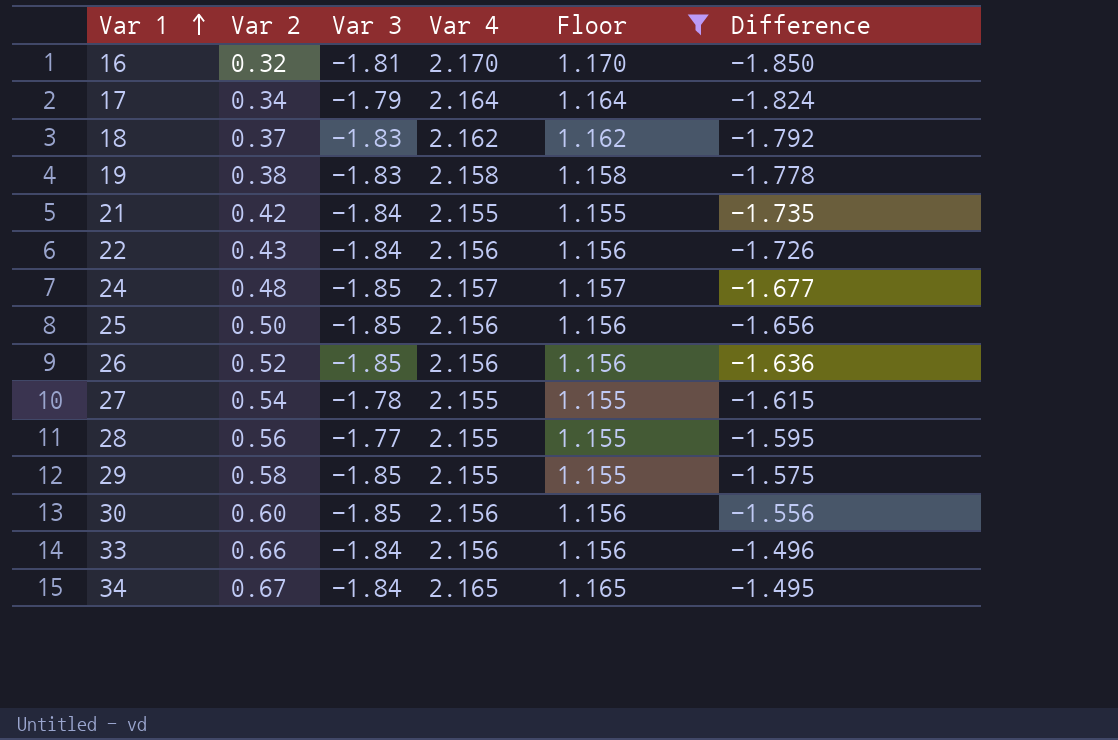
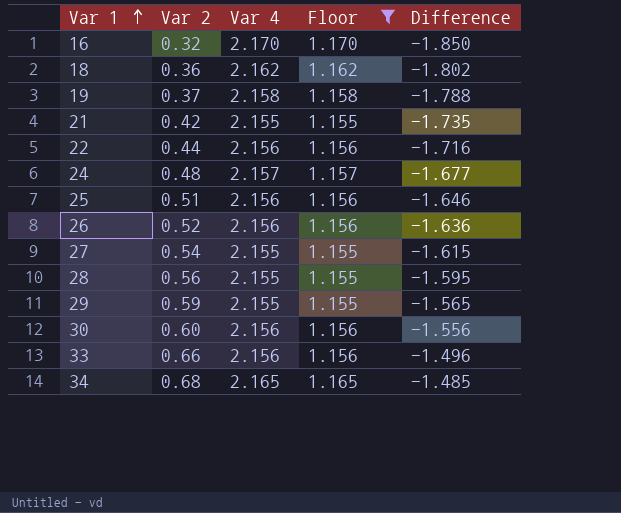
column Var 3 | position: 3 -> none
row 17: 0.34 | -1.79 | 2.164 | 1.164 | -1.824 -> none
18 | Var 2: 0.37 -> 0.36
18 | Difference: -1.792 -> -1.802
19 | Var 2: 0.38 -> 0.37
19 | Difference: -1.778 -> -1.788
22 | Var 2: 0.43 -> 0.44
22 | Difference: -1.726 -> -1.716
25 | Var 2: 0.50 -> 0.51
25 | Difference: -1.656 -> -1.646
29 | Var 2: 0.58 -> 0.59
29 | Difference: -1.575 -> -1.565
34 | Var 2: 0.67 -> 0.68
34 | Difference: -1.495 -> -1.485

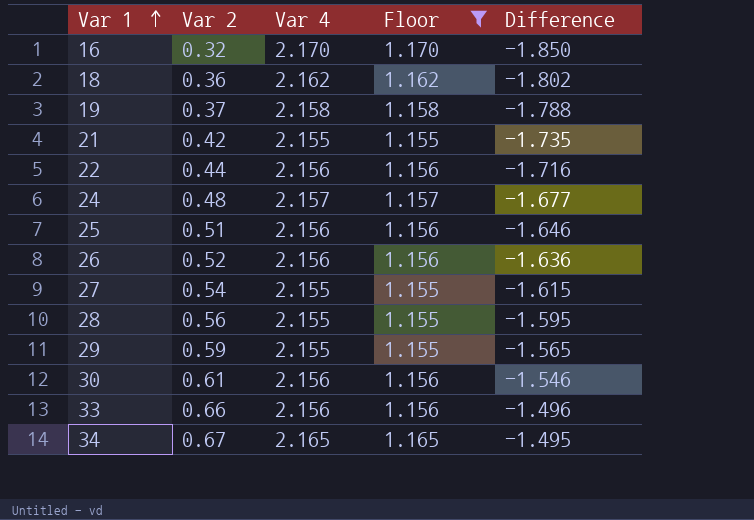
30 | Var 2: 0.60 -> 0.61
30 | Difference: -1.556 -> -1.546
34 | Var 2: 0.68 -> 0.67
34 | Difference: -1.485 -> -1.495

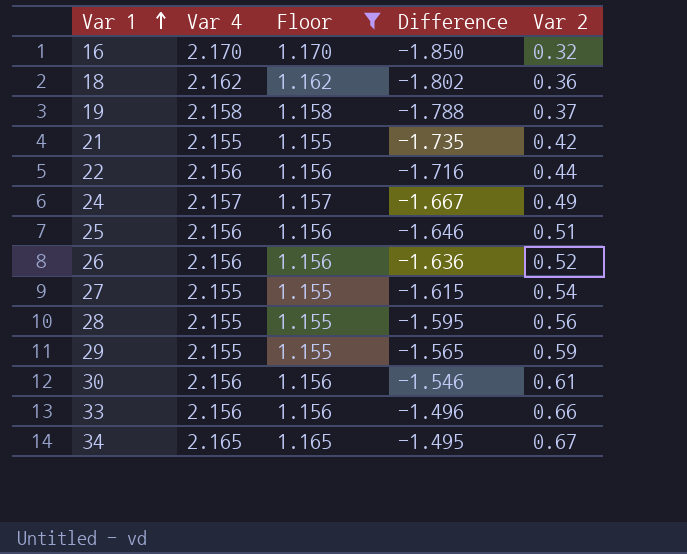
column Var 2 | position: 2 -> 5
24 | Difference: -1.677 -> -1.667
24 | Var 2: 0.48 -> 0.49

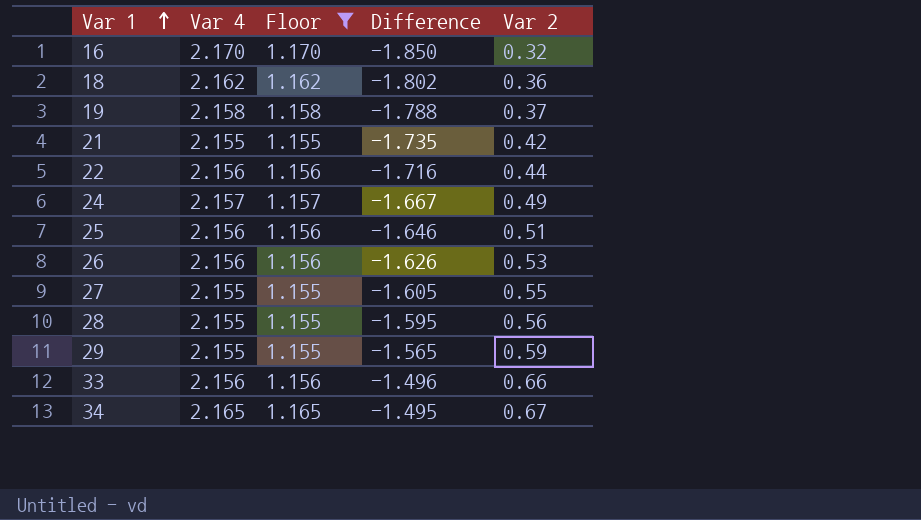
row 30: 2.156 | 1.156 | -1.546 | 0.61 -> none
26 | Difference: -1.636 -> -1.626
26 | Var 2: 0.52 -> 0.53
27 | Difference: -1.615 -> -1.605
27 | Var 2: 0.54 -> 0.55

